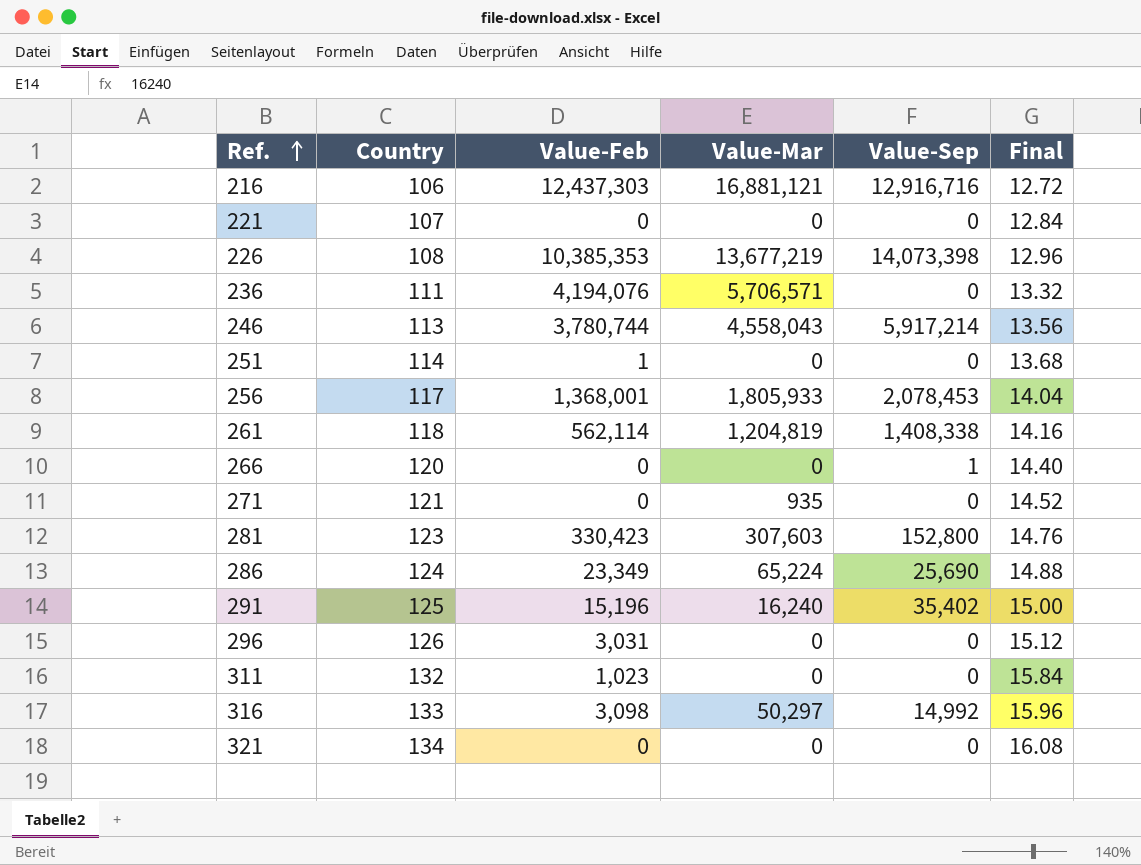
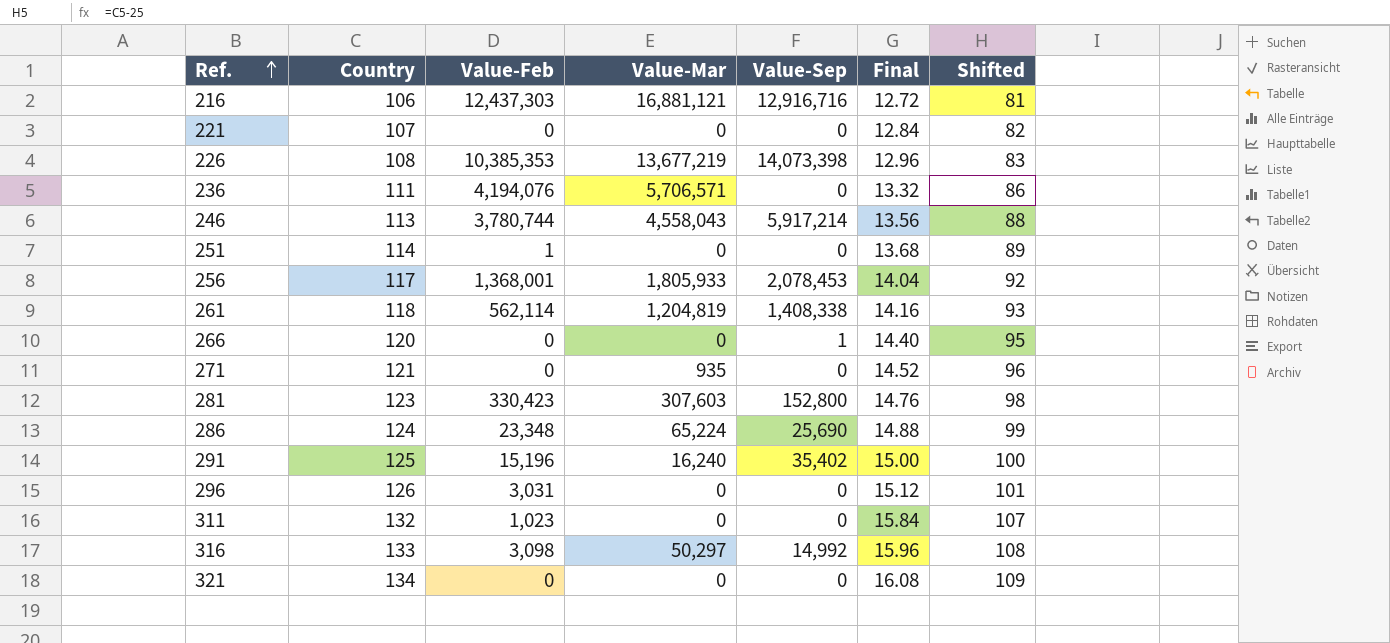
column Shifted | formula: none -> [Country] - 25
286 | Value-Feb: 23,349 -> 23,348

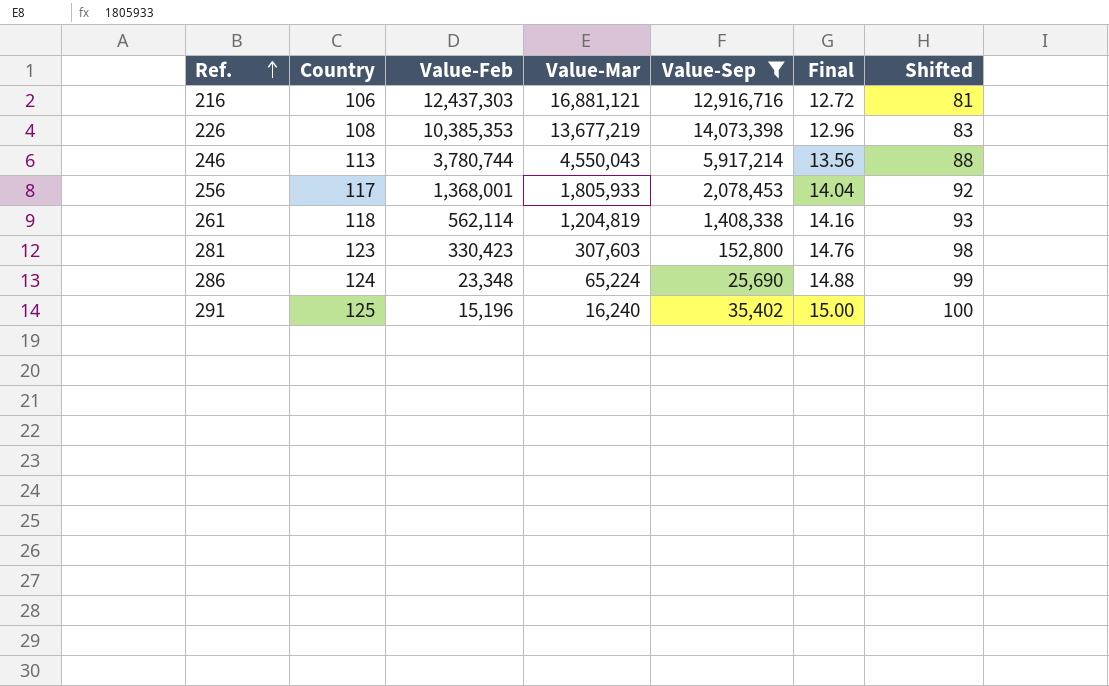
filter: none -> Value-Sep >= 25,690
246 | Value-Mar: 4,558,043 -> 4,550,043

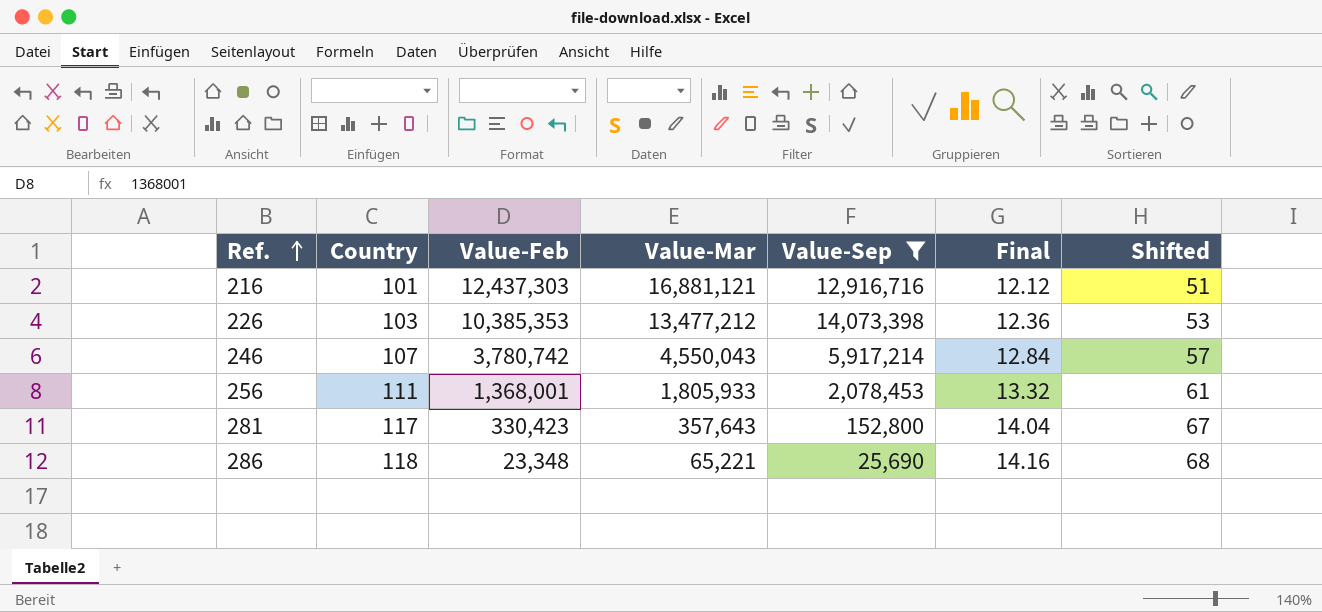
column Shifted | formula: [Country] - 25 -> [Country] - 50
row 261: 118 | 562,114 | 1,204,819 | 1,408,338 | 14.16 | 93 -> none
row 291: 125 | 15,196 | 16,240 | 35,402 | 15.00 | 100 -> none
216 | Country: 106 -> 101
216 | Final: 12.72 -> 12.12
226 | Country: 108 -> 103
226 | Value-Mar: 13,677,219 -> 13,477,212
226 | Final: 12.96 -> 12.36
246 | Country: 113 -> 107
246 | Value-Feb: 3,780,744 -> 3,780,742
246 | Final: 13.56 -> 12.84
256 | Country: 117 -> 111
256 | Final: 14.04 -> 13.32
281 | Country: 123 -> 117
281 | Value-Mar: 307,603 -> 357,643
281 | Final: 14.76 -> 14.04
286 | Country: 124 -> 118
286 | Value-Mar: 65,224 -> 65,221
286 | Final: 14.88 -> 14.16

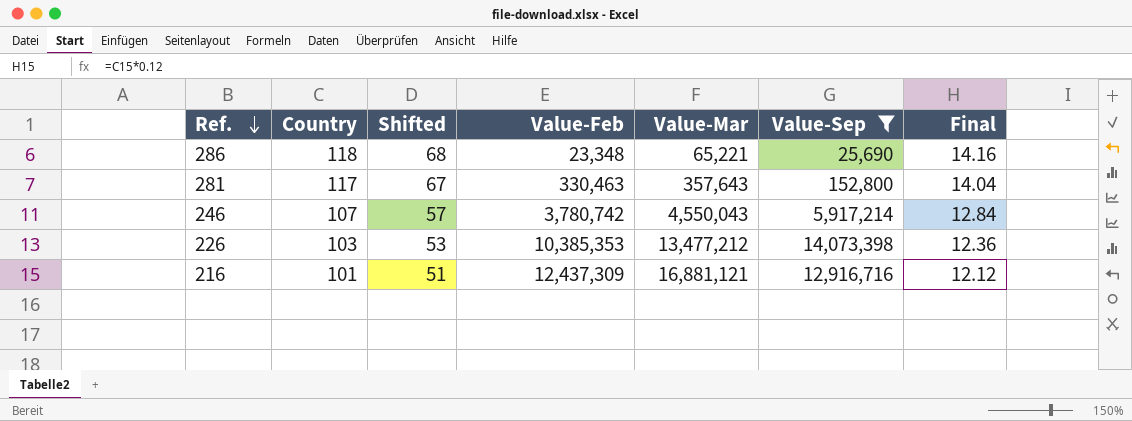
row order: Ref. ascending -> Ref. descending
column Shifted | position: 7 -> 3
row 256: 111 | 1,368,001 | 1,805,933 | 2,078,453 | 13.32 | 61 -> none
281 | Value-Feb: 330,423 -> 330,463
216 | Value-Feb: 12,437,303 -> 12,437,309

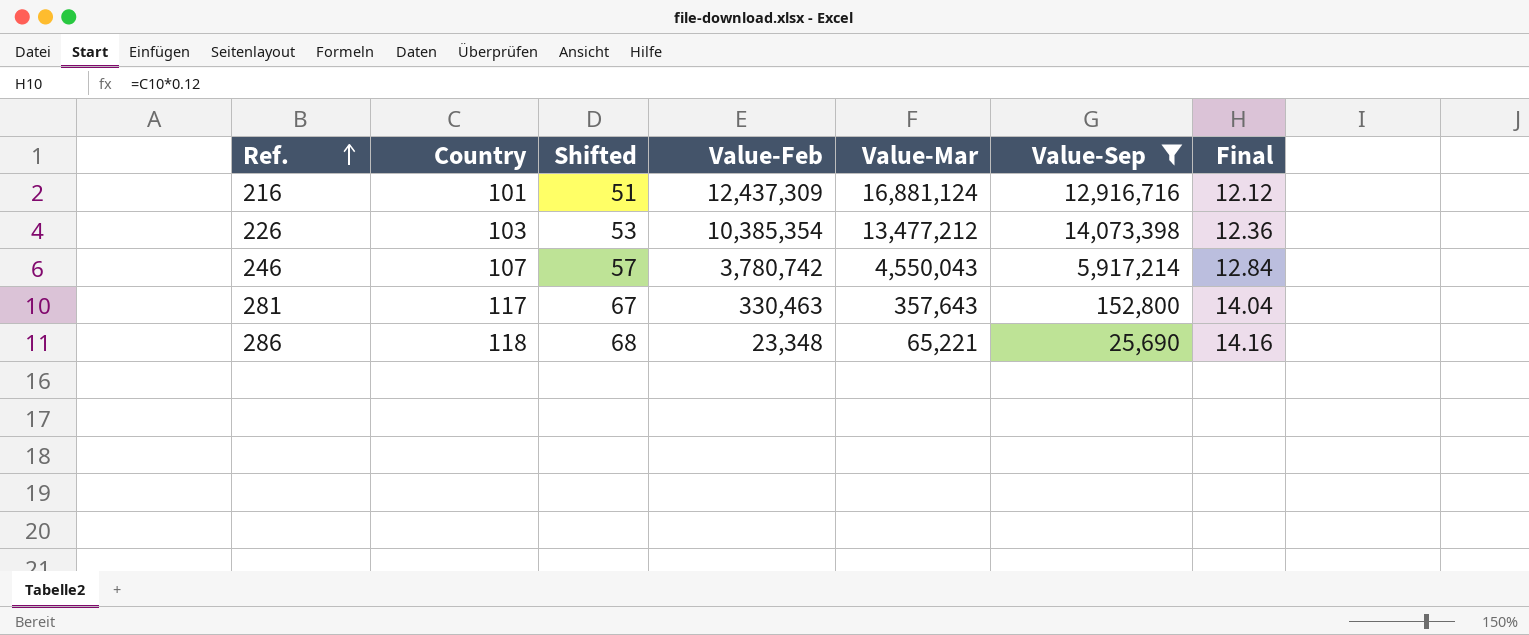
row order: Ref. descending -> Ref. ascending
216 | Value-Mar: 16,881,121 -> 16,881,124
226 | Value-Feb: 10,385,353 -> 10,385,354

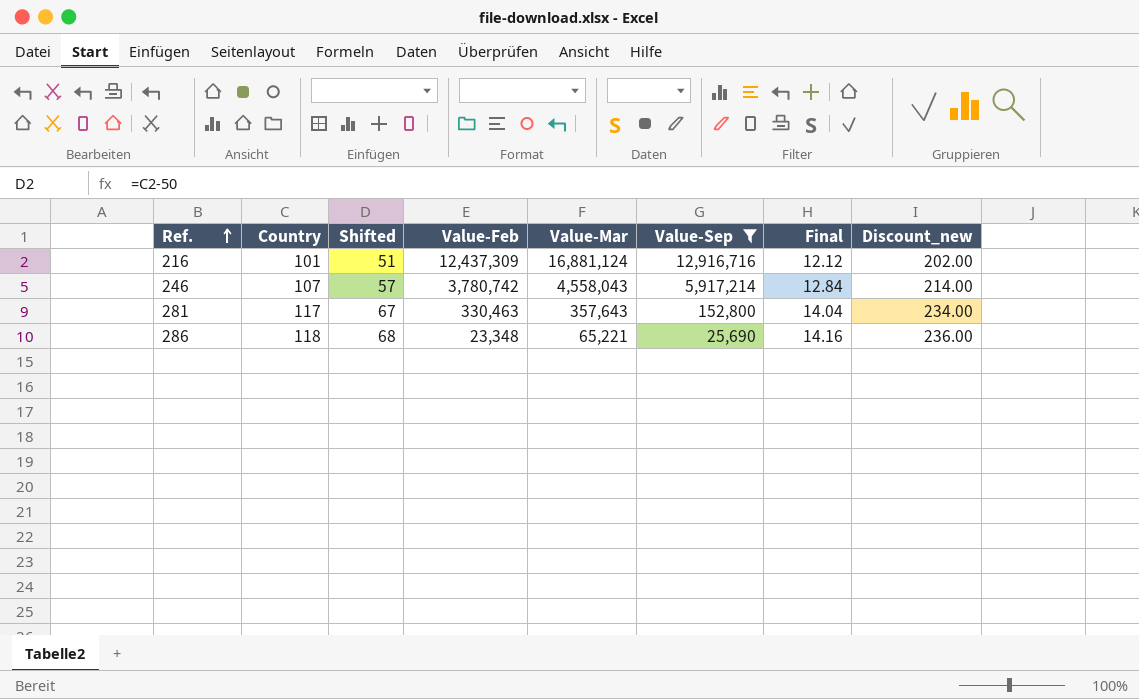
column Discount_new | formula: none -> [Country] * 2
row 226: 103 | 53 | 10,385,354 | 13,477,212 | 14,073,398 | 12.36 -> none
246 | Value-Mar: 4,550,043 -> 4,558,043

